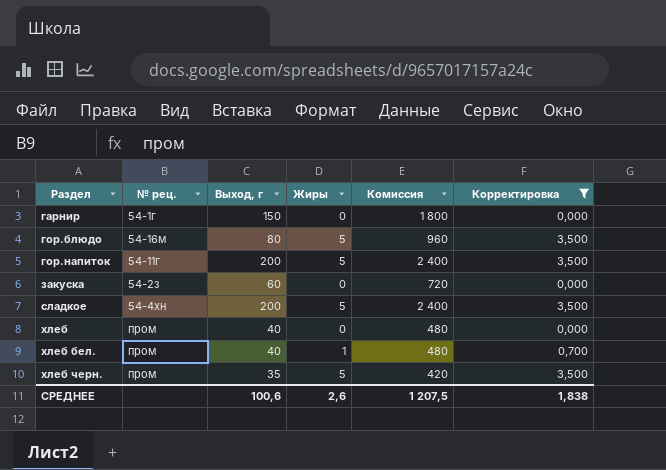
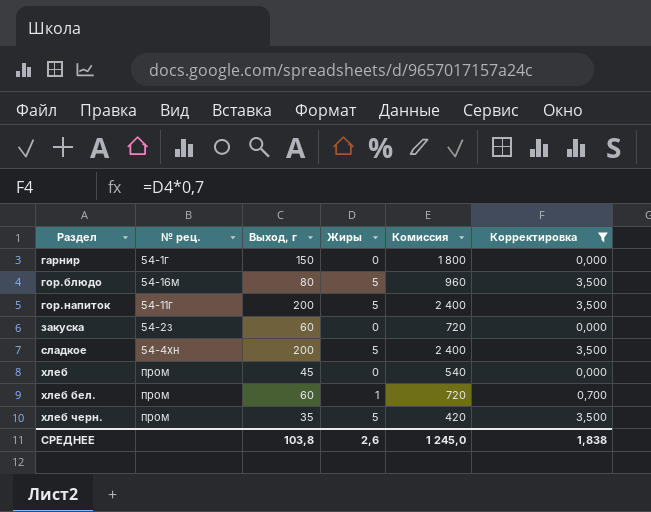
хлеб | Выход, г: 40 -> 45
хлеб | Комиссия: 480 -> 540
хлеб бел. | Выход, г: 40 -> 60
хлеб бел. | Комиссия: 480 -> 720
СРЕДНЕЕ | Выход, г: 100,6 -> 103,8
СРЕДНЕЕ | Комиссия: 1 207,5 -> 1 245,0

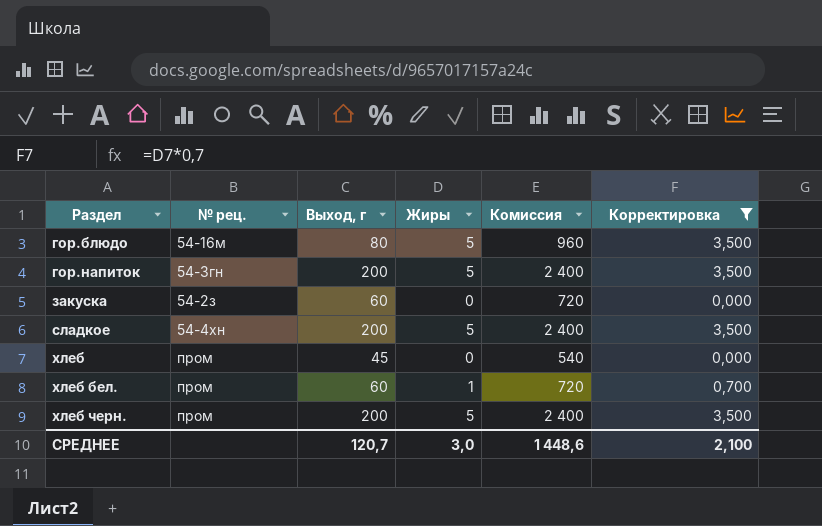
row гарнир: 54-1г | 150 | 0 | 1 800 | 0,000 -> none
гор.напиток | № рец.: 54-11г -> 54-3гн
хлеб черн. | Выход, г: 35 -> 200
хлеб черн. | Комиссия: 420 -> 2 400
СРЕДНЕЕ | Выход, г: 103,8 -> 120,7
СРЕДНЕЕ | Жиры: 2,6 -> 3,0
СРЕДНЕЕ | Комиссия: 1 245,0 -> 1 448,6
СРЕДНЕЕ | Корректировка: 1,838 -> 2,100

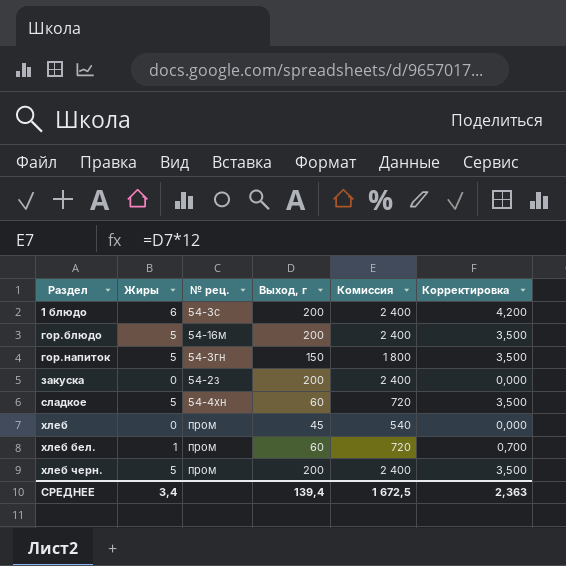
filter: Корректировка != 4,200 -> none
column Жиры | position: 4 -> 2
гор.блюдо | Выход, г: 80 -> 200
гор.блюдо | Комиссия: 960 -> 2 400
гор.напиток | Выход, г: 200 -> 150
гор.напиток | Комиссия: 2 400 -> 1 800
закуска | Выход, г: 60 -> 200
закуска | Комиссия: 720 -> 2 400
сладкое | Выход, г: 200 -> 60
сладкое | Комиссия: 2 400 -> 720
СРЕДНЕЕ | Жиры: 3,0 -> 3,4
СРЕДНЕЕ | Выход, г: 120,7 -> 139,4
СРЕДНЕЕ | Комиссия: 1 448,6 -> 1 672,5
СРЕДНЕЕ | Корректировка: 2,100 -> 2,363

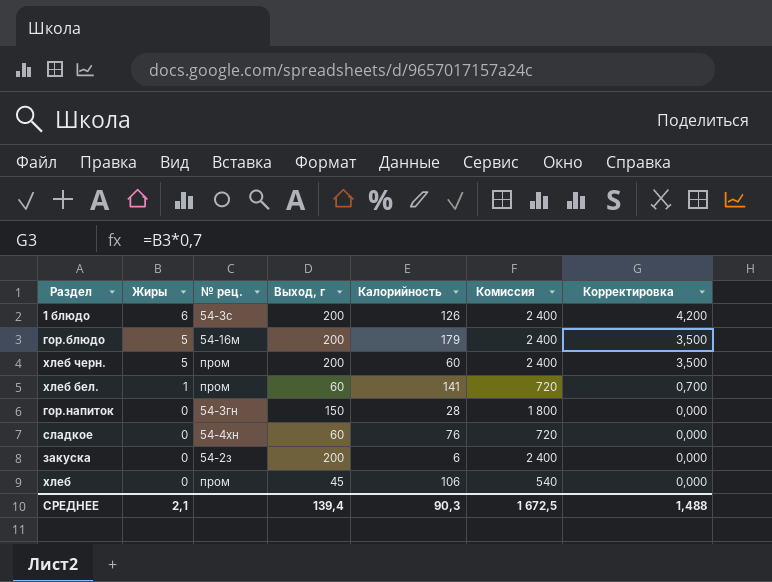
row order: Раздел ascending -> Жиры descending
column Калорийность | position: none -> 5
гор.напиток | Жиры: 5 -> 0
гор.напиток | Корректировка: 3,500 -> 0,000
сладкое | Жиры: 5 -> 0
сладкое | Корректировка: 3,500 -> 0,000
СРЕДНЕЕ | Жиры: 3,4 -> 2,1
СРЕДНЕЕ | Корректировка: 2,363 -> 1,488

